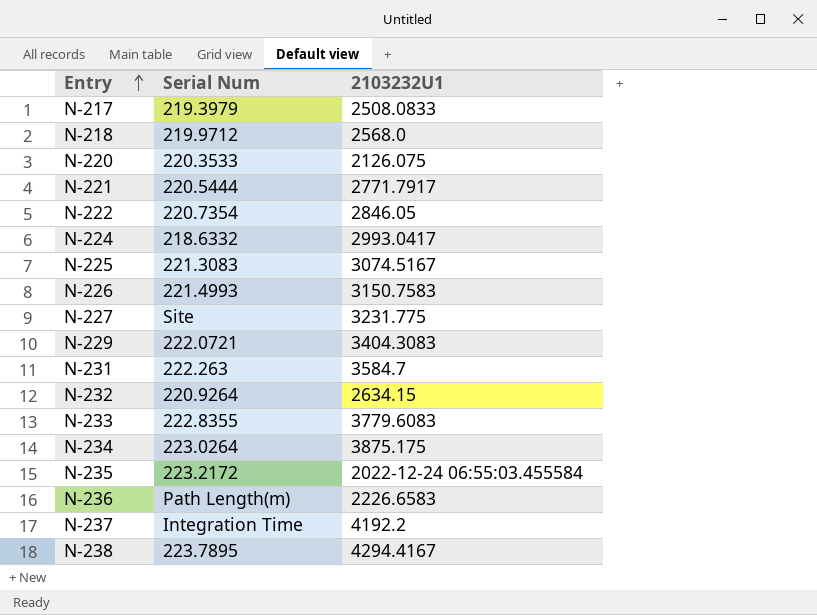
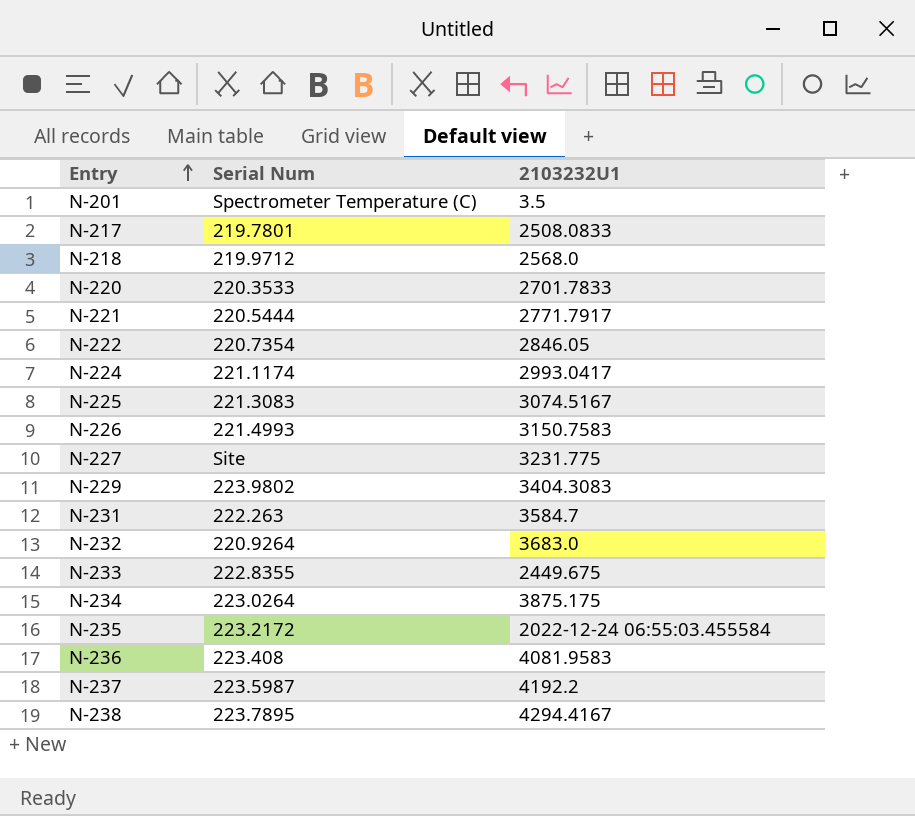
row N-201: none -> Spectrometer Temperature (C) | 3.5
N-217 | Serial Num: 219.3979 -> 219.7801
N-220 | 2103232U1: 2126.075 -> 2701.7833
N-224 | Serial Num: 218.6332 -> 221.1174
N-229 | Serial Num: 222.0721 -> 223.9802
N-232 | 2103232U1: 2634.15 -> 3683.0
N-233 | 2103232U1: 3779.6083 -> 2449.675
N-236 | Serial Num: Path Length(m) -> 223.408
N-236 | 2103232U1: 2226.6583 -> 4081.9583
N-237 | Serial Num: Integration Time -> 223.5987

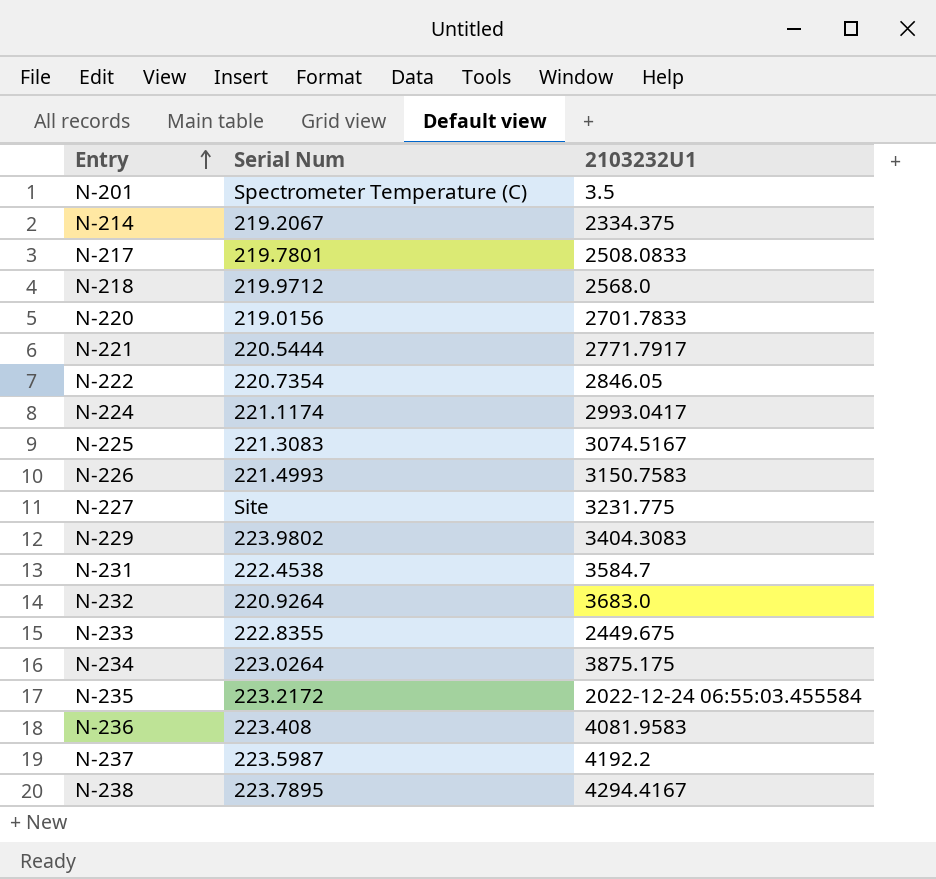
row N-214: none -> 219.2067 | 2334.375
N-220 | Serial Num: 220.3533 -> 219.0156
N-231 | Serial Num: 222.263 -> 222.4538

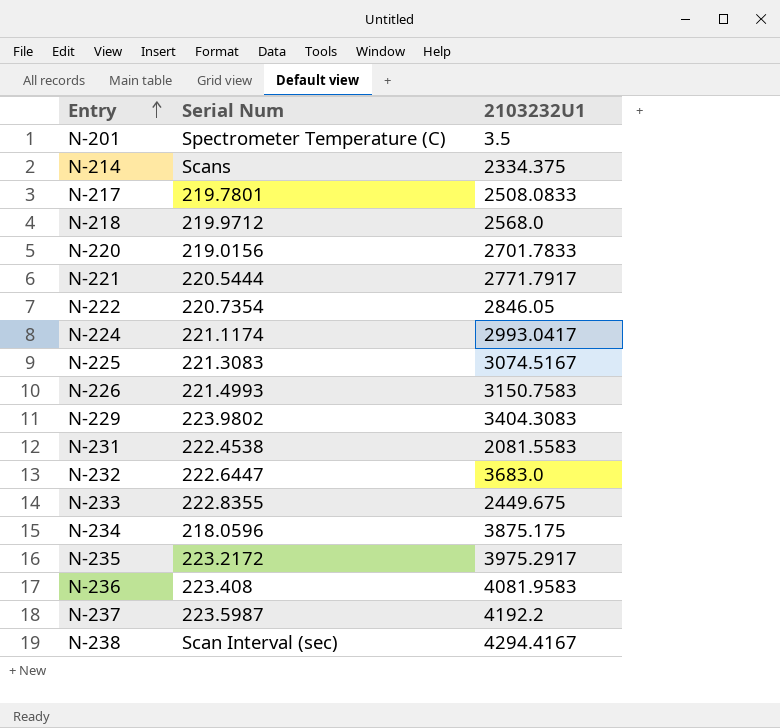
row N-227: Site | 3231.775 -> none
N-214 | Serial Num: 219.2067 -> Scans
N-231 | 2103232U1: 3584.7 -> 2081.5583
N-232 | Serial Num: 220.9264 -> 222.6447
N-234 | Serial Num: 223.0264 -> 218.0596
N-235 | 2103232U1: 2022-12-24 06:55:03.455584 -> 3975.2917
N-238 | Serial Num: 223.7895 -> Scan Interval (sec)

